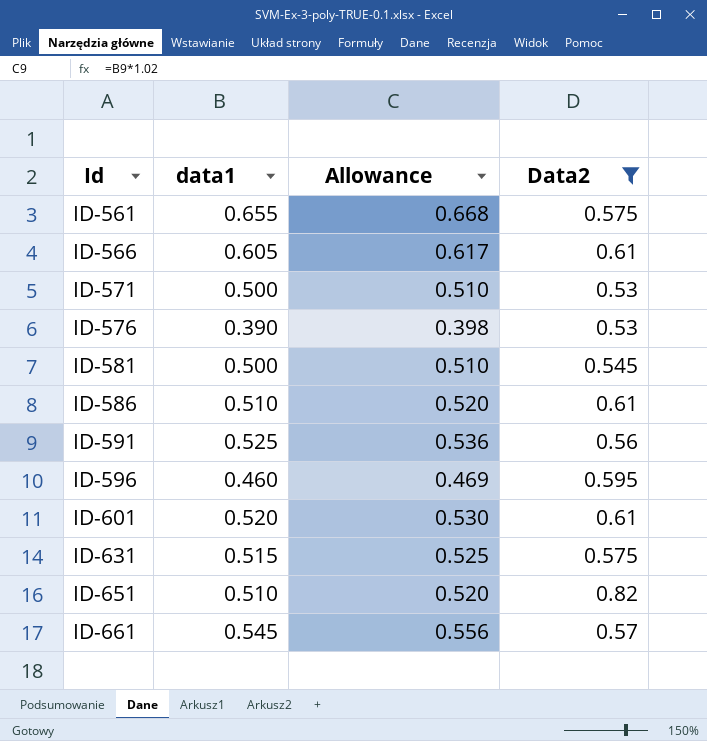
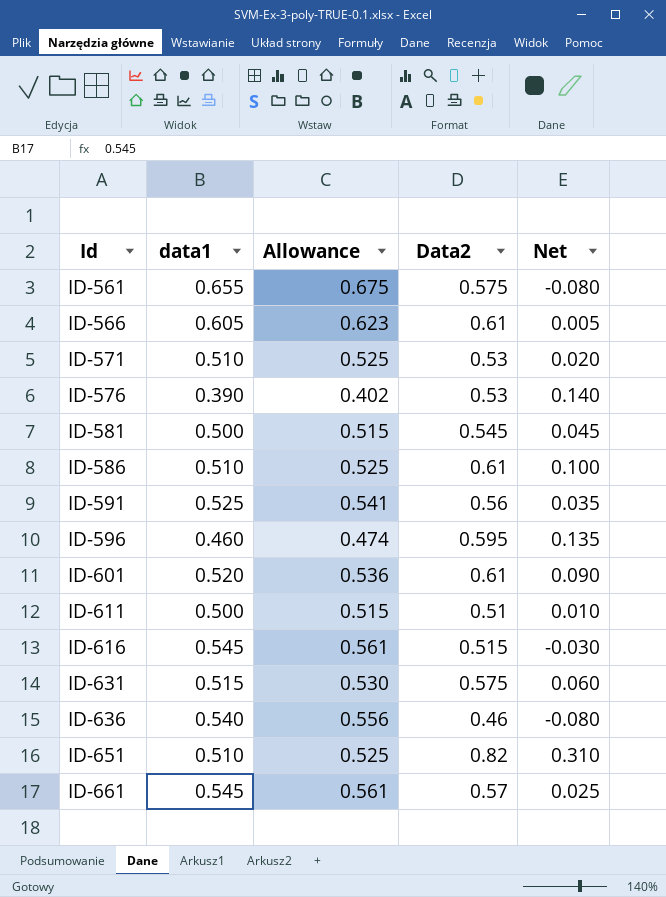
filter: Data2 >= 0.53 -> none
column Allowance | formula: [data1] * 1.02 -> [data1] * 1.03
column Net | formula: none -> [Data2] - [data1]
ID-571 | data1: 0.500 -> 0.510

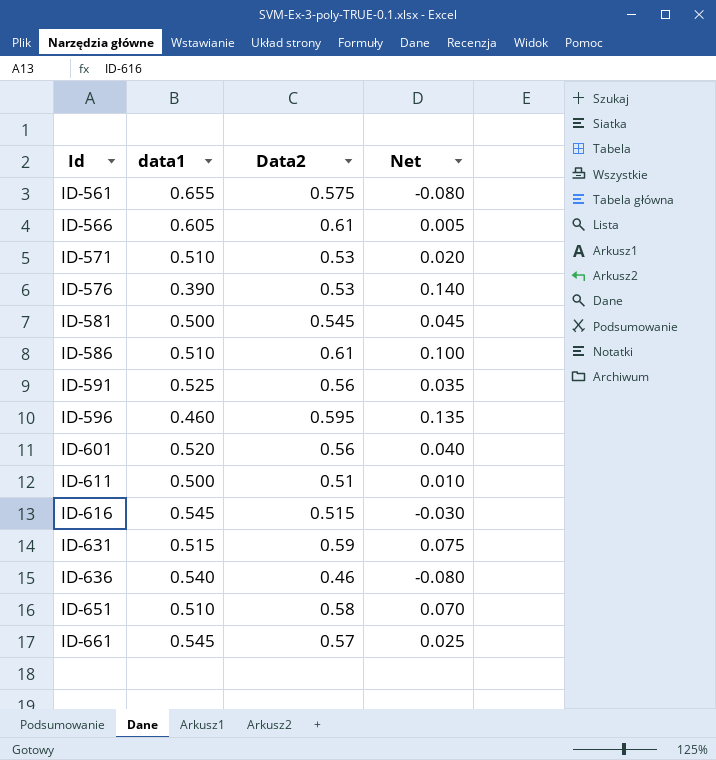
column Allowance | formula: [data1] * 1.03 -> none
ID-601 | Data2: 0.61 -> 0.56
ID-601 | Net: 0.090 -> 0.040
ID-631 | Data2: 0.575 -> 0.59
ID-631 | Net: 0.060 -> 0.075
ID-651 | Data2: 0.82 -> 0.58
ID-651 | Net: 0.310 -> 0.070

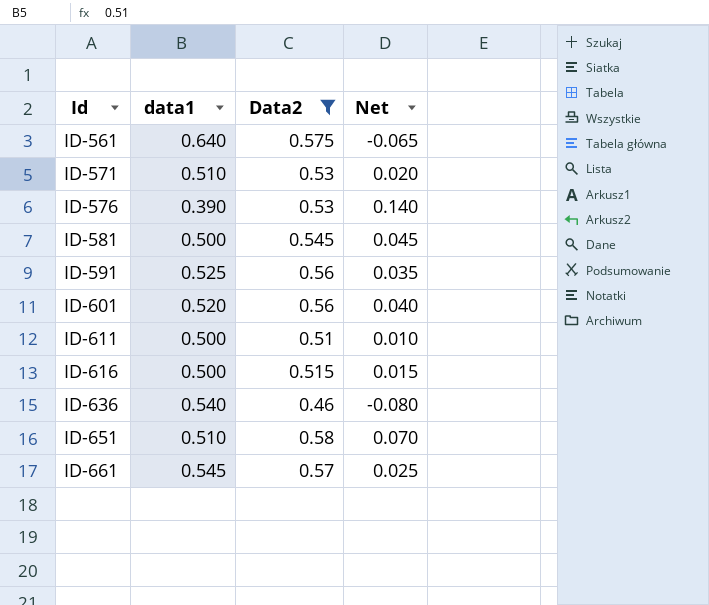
filter: none -> Data2 <= 0.58
ID-561 | data1: 0.655 -> 0.640
ID-561 | Net: -0.080 -> -0.065
ID-616 | data1: 0.545 -> 0.500
ID-616 | Net: -0.030 -> 0.015

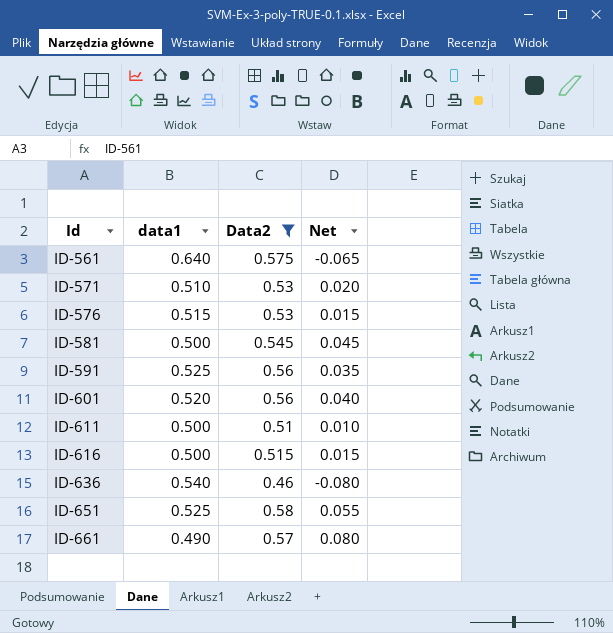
ID-576 | data1: 0.390 -> 0.515
ID-576 | Net: 0.140 -> 0.015
ID-651 | data1: 0.510 -> 0.525
ID-651 | Net: 0.070 -> 0.055
ID-661 | data1: 0.545 -> 0.490
ID-661 | Net: 0.025 -> 0.080

